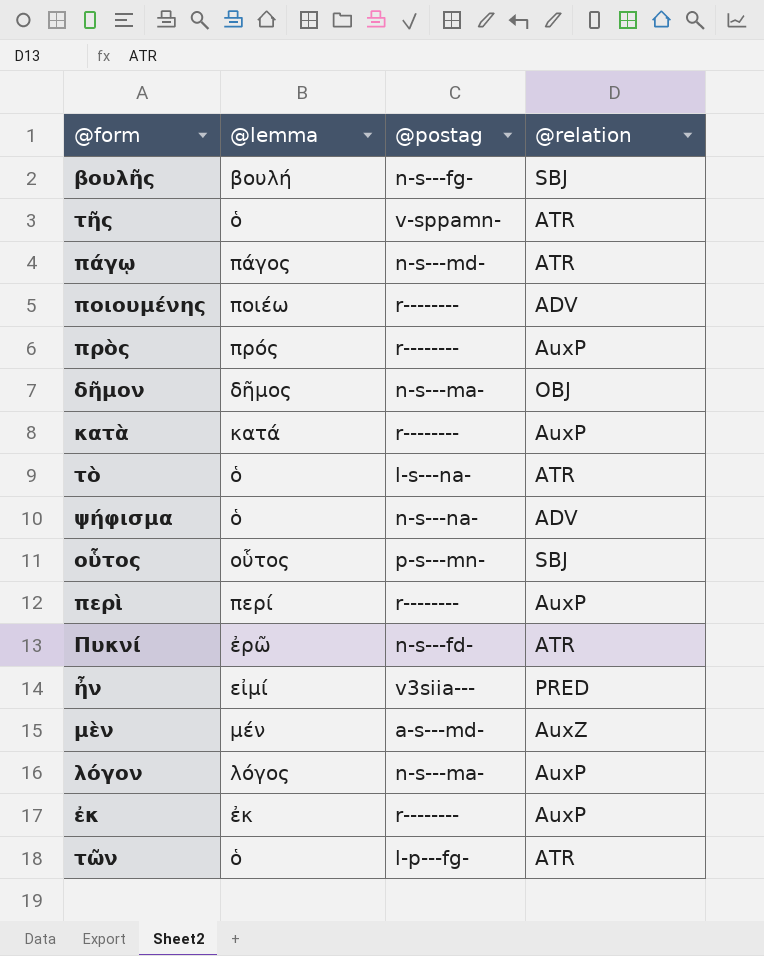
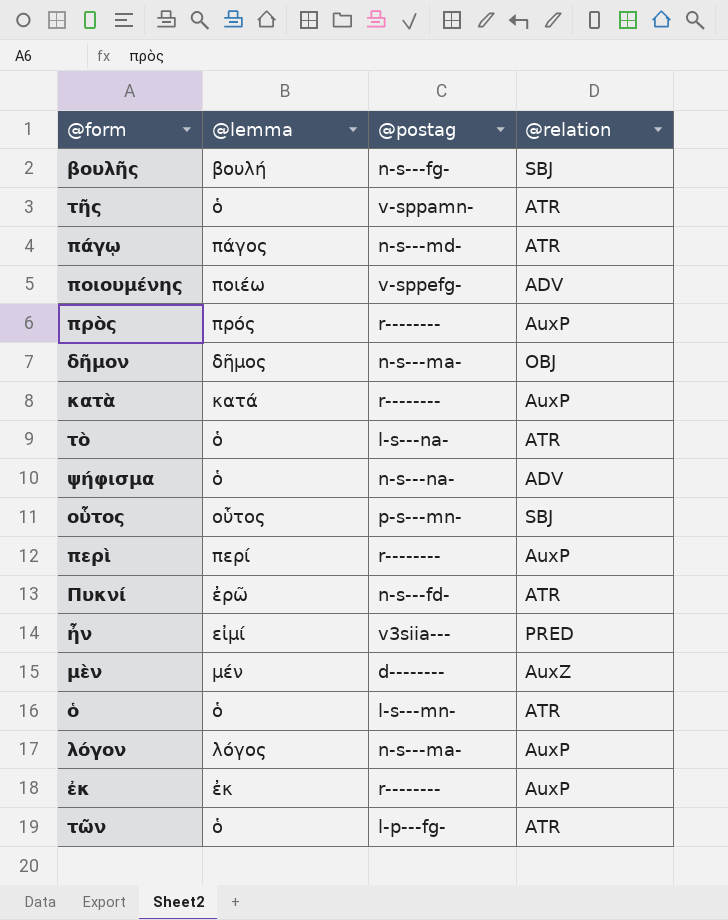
ποιουμένης | @postag: r-------- -> v-sppefg-
μὲν | @postag: a-s---md- -> d--------
row ὁ: none -> ὁ | l-s---mn- | ATR

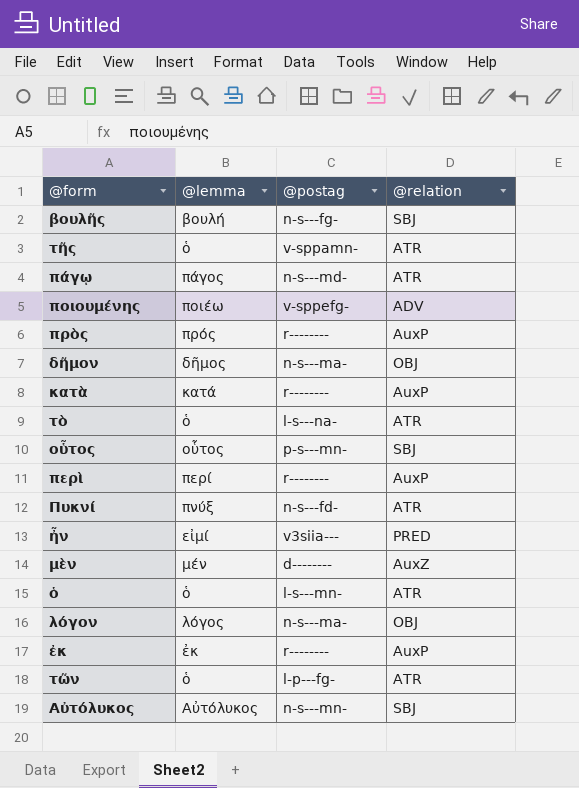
row ψήφισμα: ὁ | n-s---na- | ADV -> none
Πυκνί | @lemma: ἐρῶ -> πνύξ
λόγον | @relation: AuxP -> OBJ
row Αὐτόλυκος: none -> Αὐτόλυκος | n-s---mn- | SBJ

